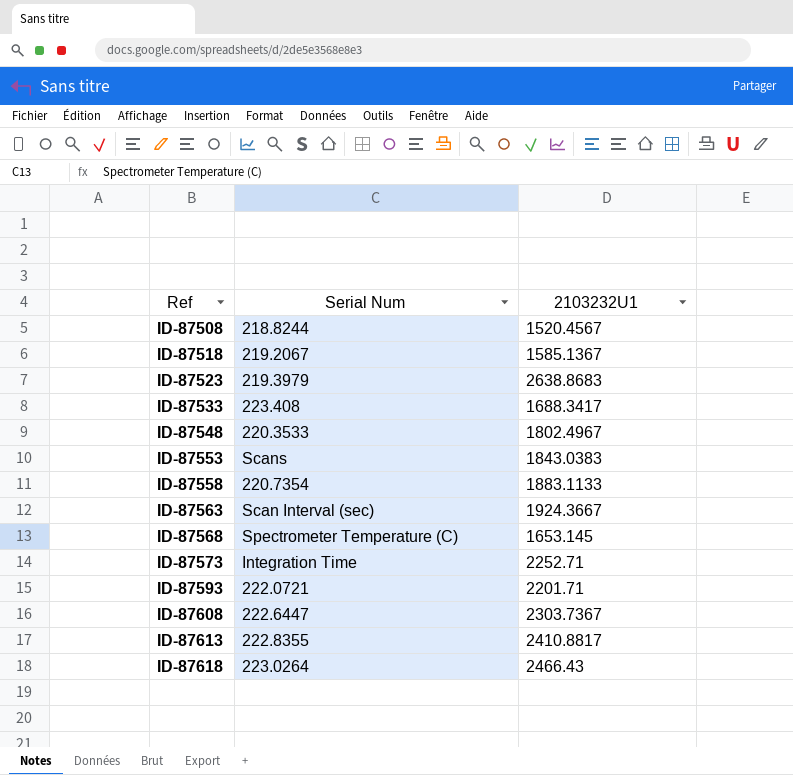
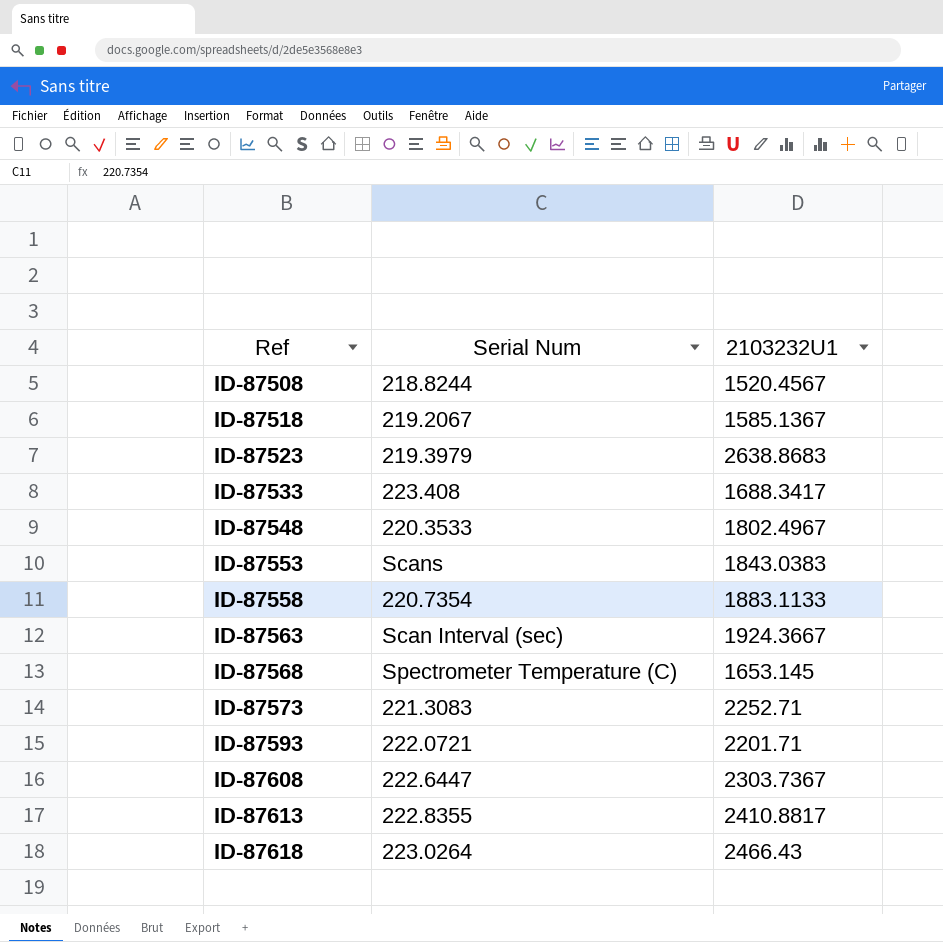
ID-87573 | Serial Num: Integration Time -> 221.3083

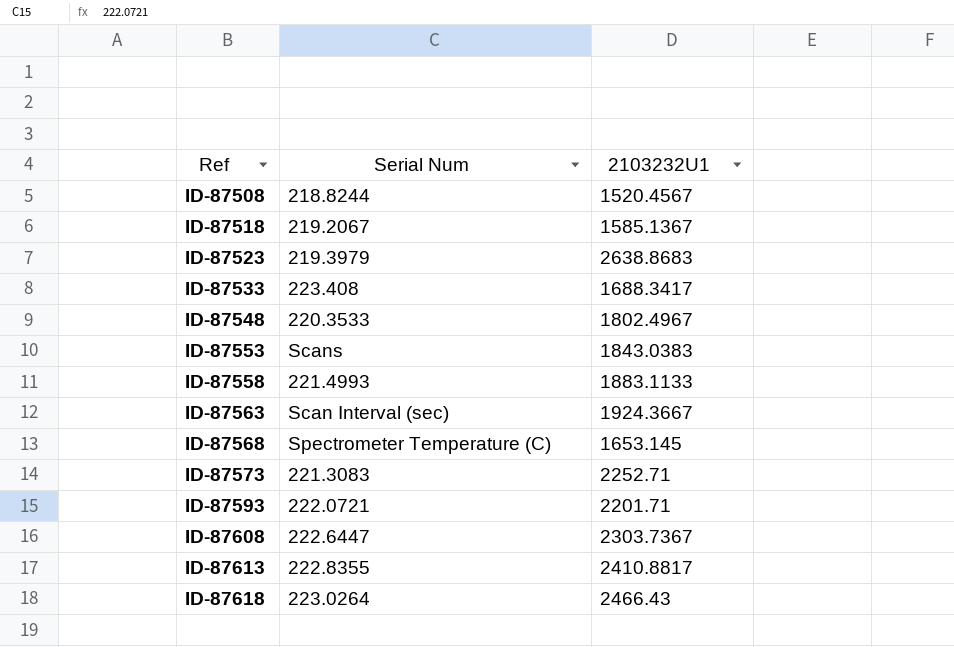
ID-87558 | Serial Num: 220.7354 -> 221.4993

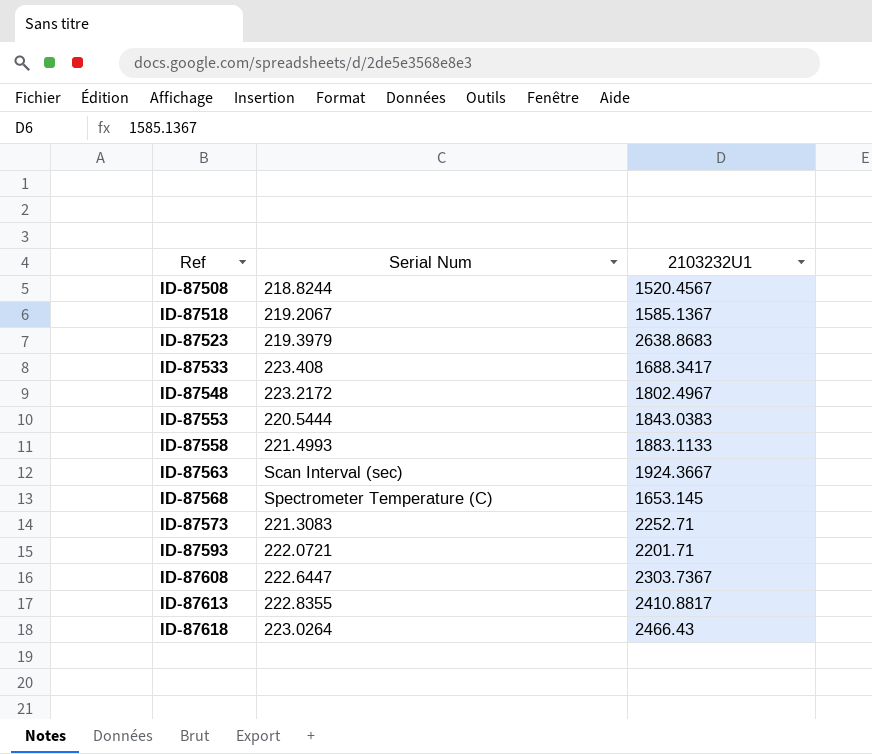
ID-87548 | Serial Num: 220.3533 -> 223.2172
ID-87553 | Serial Num: Scans -> 220.5444

